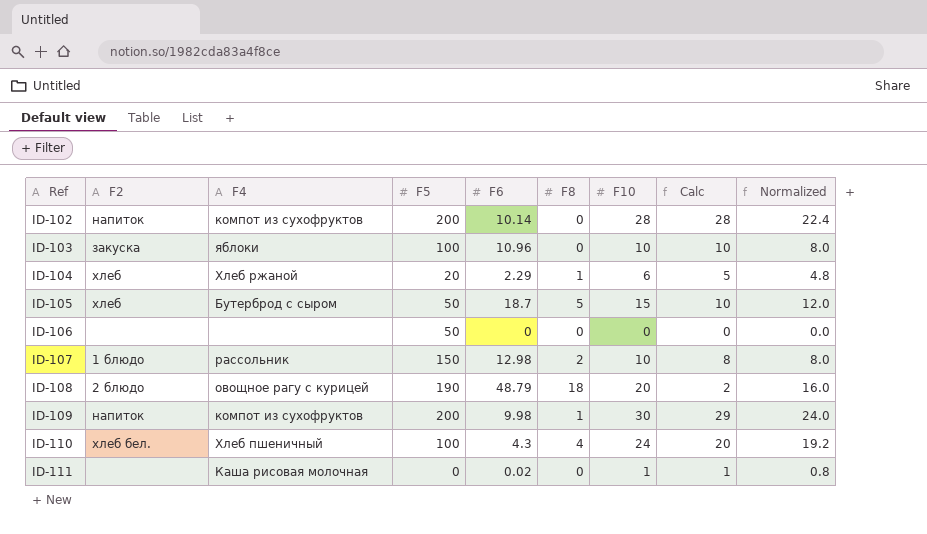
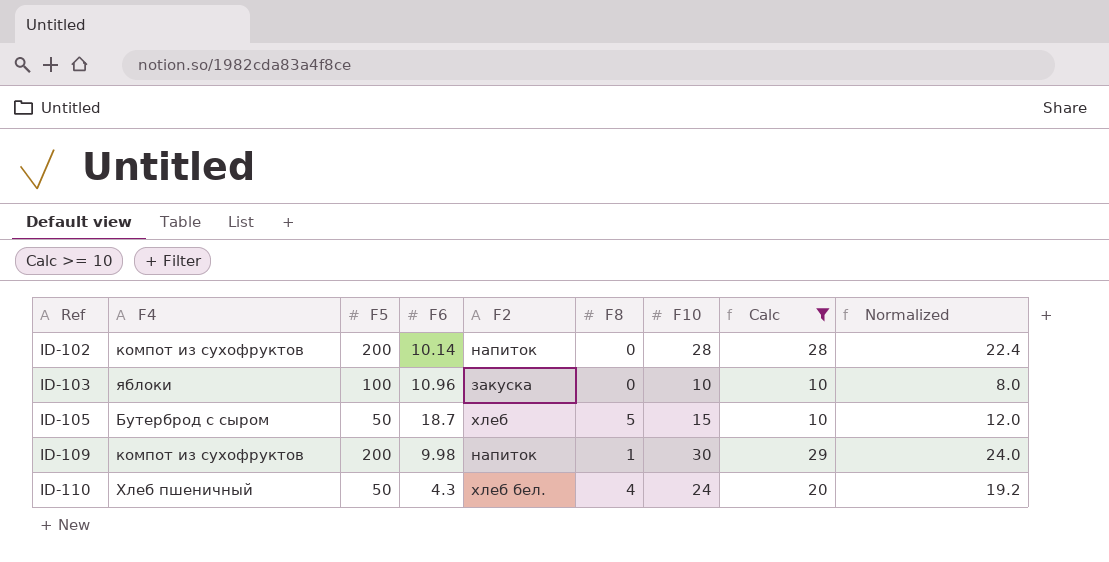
filter: none -> Calc >= 10
column F2 | position: 2 -> 5
ID-110 | F5: 100 -> 50

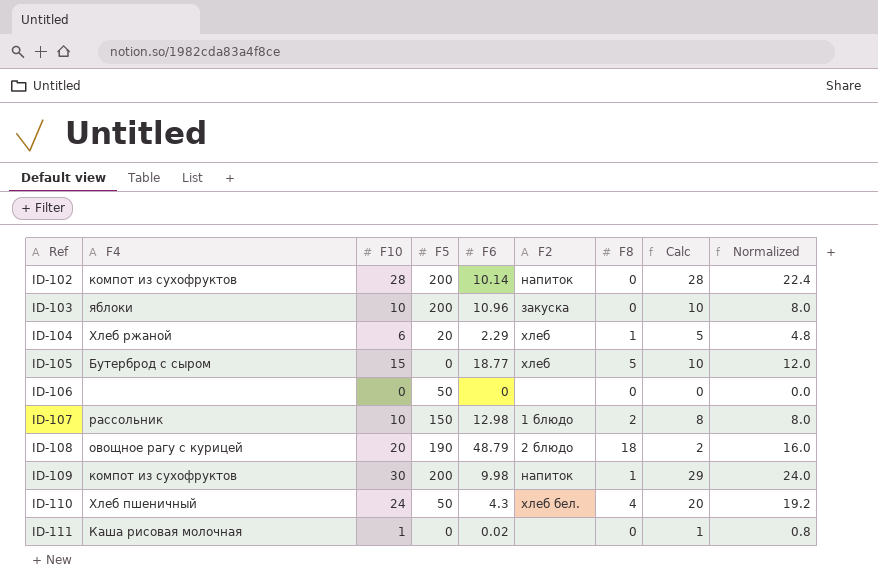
filter: Calc >= 10 -> none
column F10 | position: 7 -> 3
ID-103 | F5: 100 -> 200
ID-105 | F5: 50 -> 0
ID-105 | F6: 18.7 -> 18.77

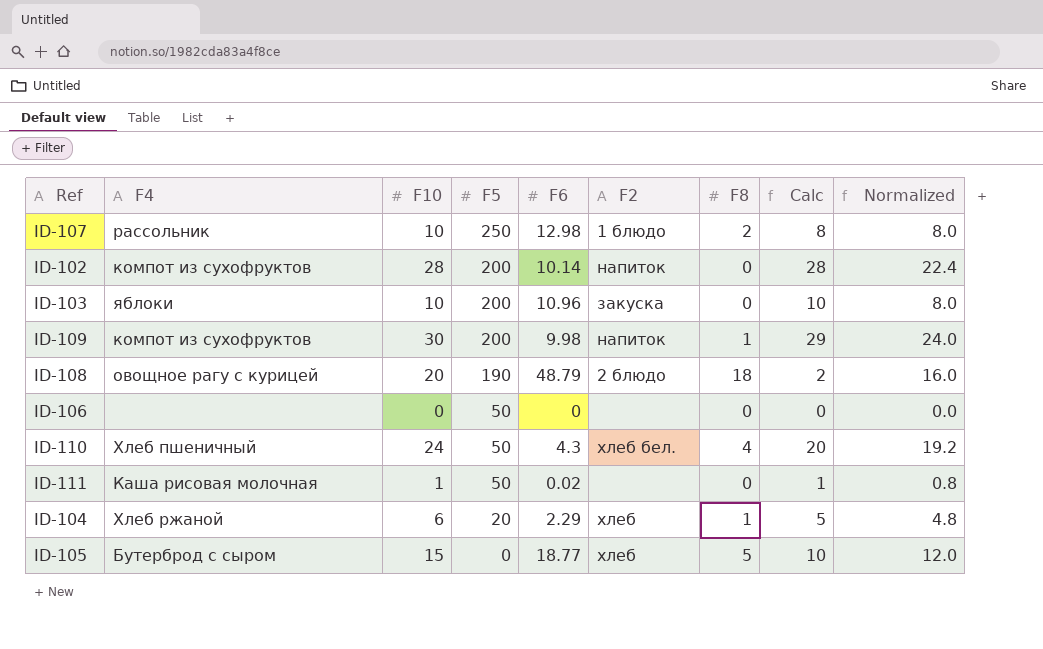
row order: Ref ascending -> F5 descending
ID-107 | F5: 150 -> 250
ID-111 | F5: 0 -> 50

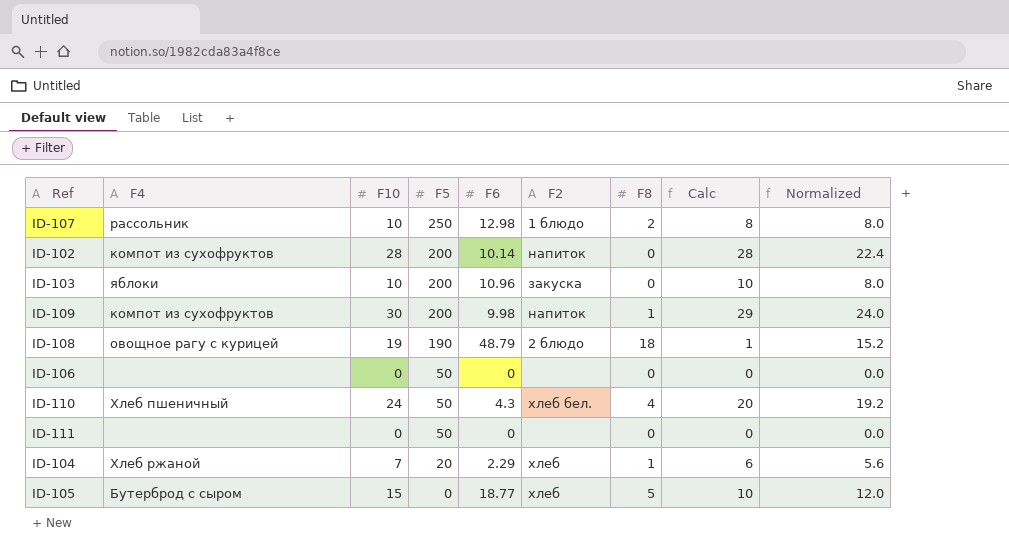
ID-108 | F10: 20 -> 19
ID-108 | Calc: 2 -> 1
ID-108 | Normalized: 16.0 -> 15.2
ID-111 | F4: Каша рисовая молочная -> none
ID-111 | F10: 1 -> 0
ID-111 | F6: 0.02 -> 0
ID-111 | Calc: 1 -> 0
ID-111 | Normalized: 0.8 -> 0.0
ID-104 | F10: 6 -> 7
ID-104 | Calc: 5 -> 6
ID-104 | Normalized: 4.8 -> 5.6

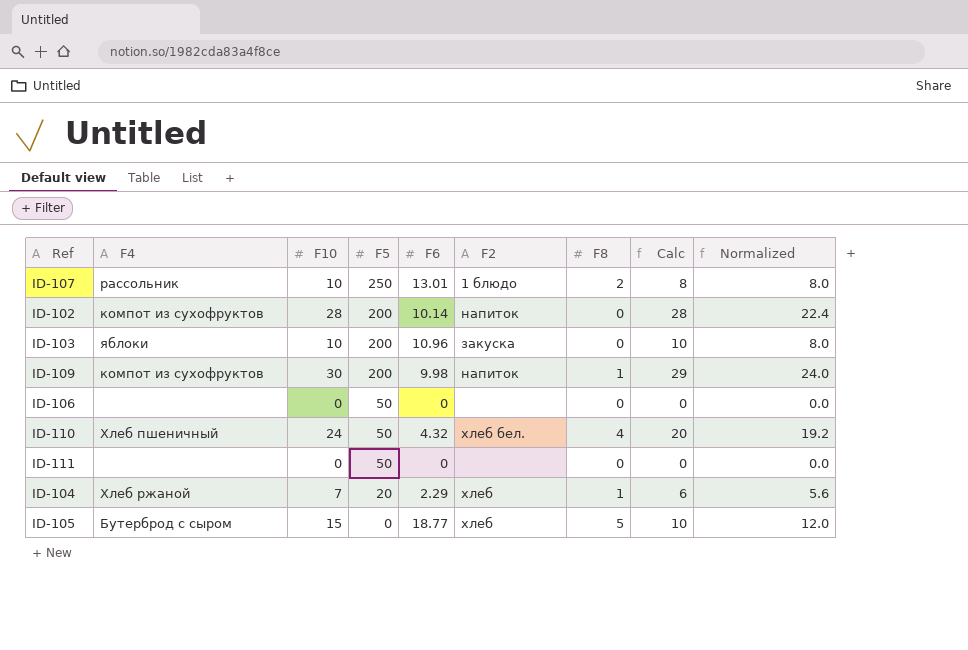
row ID-108: овощное рагу с курицей | 19 | 190 | 48.79 | 2 блюдо | 18 | 1 | 15.2 -> none
ID-107 | F6: 12.98 -> 13.01
ID-110 | F6: 4.3 -> 4.32

